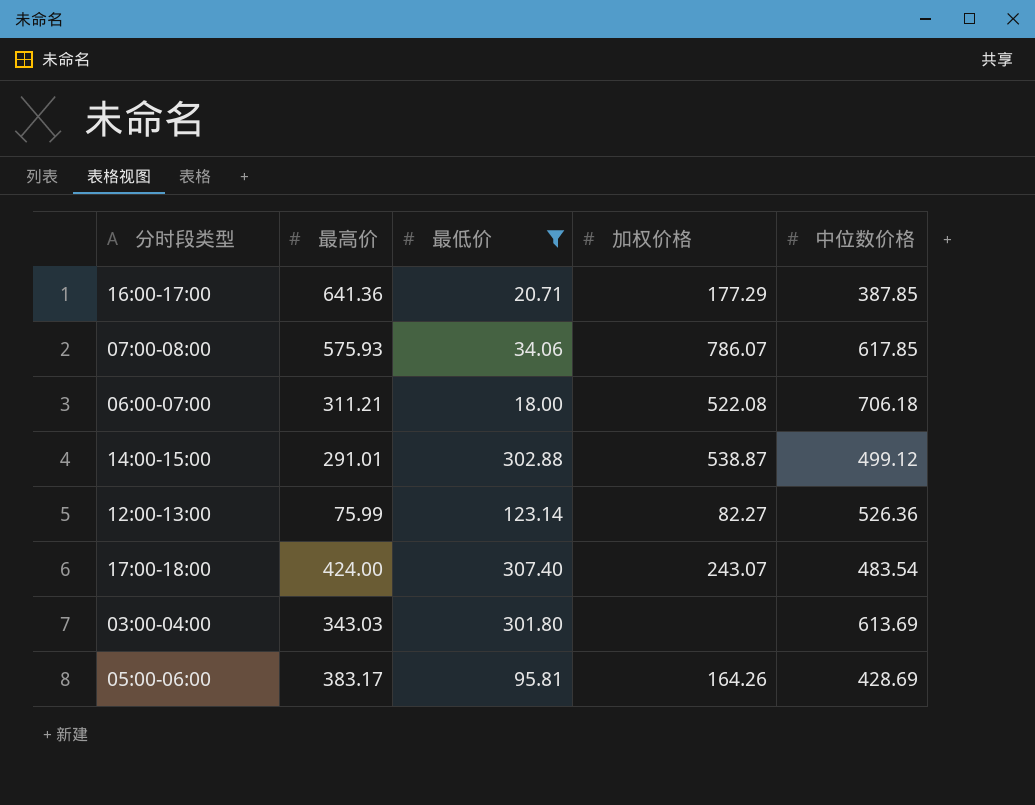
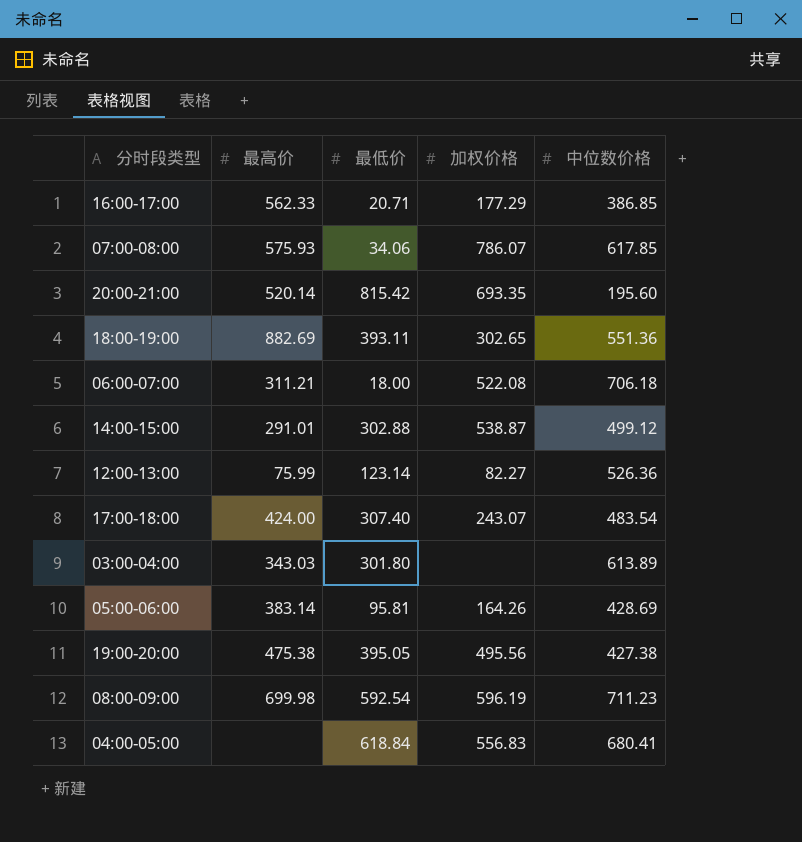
filter: 最低价 <= 307.40 -> none
16:00-17:00 | 最高价: 641.36 -> 562.33
16:00-17:00 | 中位数价格: 387.85 -> 386.85
03:00-04:00 | 中位数价格: 613.69 -> 613.89
05:00-06:00 | 最高价: 383.17 -> 383.14

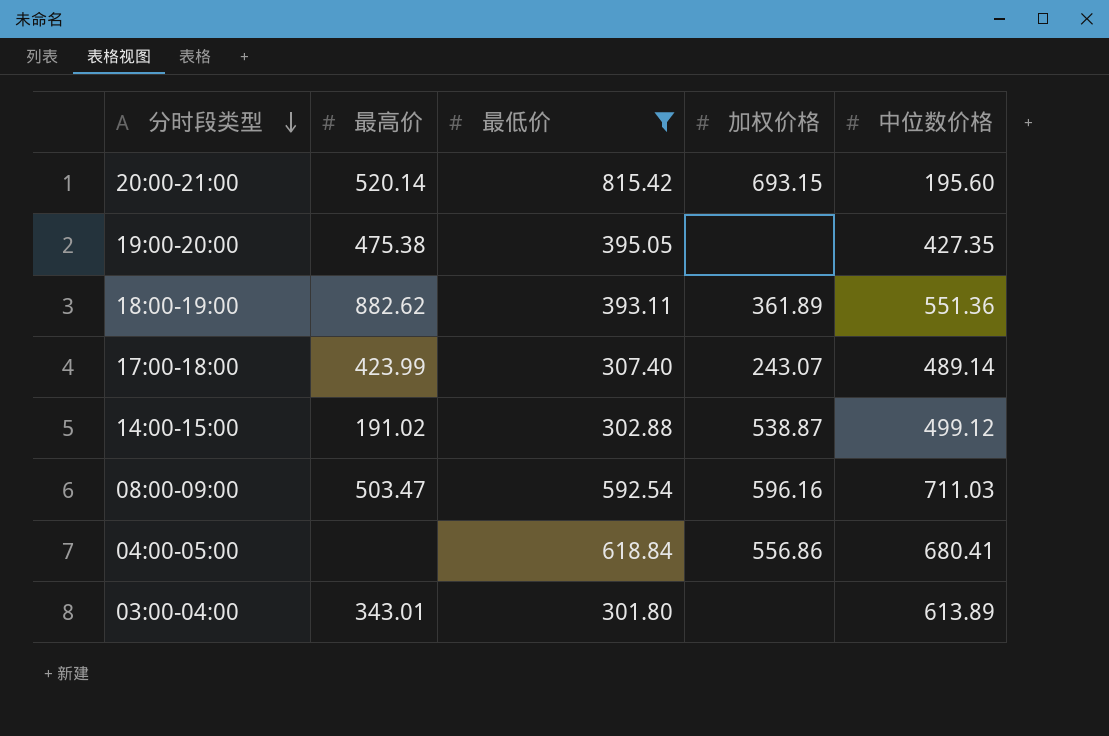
filter: none -> 最低价 >= 301.80
row order: none -> 分时段类型 descending
20:00-21:00 | 加权价格: 693.35 -> 693.15
19:00-20:00 | 加权价格: 495.56 -> none
19:00-20:00 | 中位数价格: 427.38 -> 427.35
18:00-19:00 | 最高价: 882.69 -> 882.62
18:00-19:00 | 加权价格: 302.65 -> 361.89
17:00-18:00 | 最高价: 424.00 -> 423.99
17:00-18:00 | 中位数价格: 483.54 -> 489.14
14:00-15:00 | 最高价: 291.01 -> 191.02
08:00-09:00 | 最高价: 699.98 -> 503.47
08:00-09:00 | 加权价格: 596.19 -> 596.16
08:00-09:00 | 中位数价格: 711.23 -> 711.03
04:00-05:00 | 加权价格: 556.83 -> 556.86
03:00-04:00 | 最高价: 343.03 -> 343.01

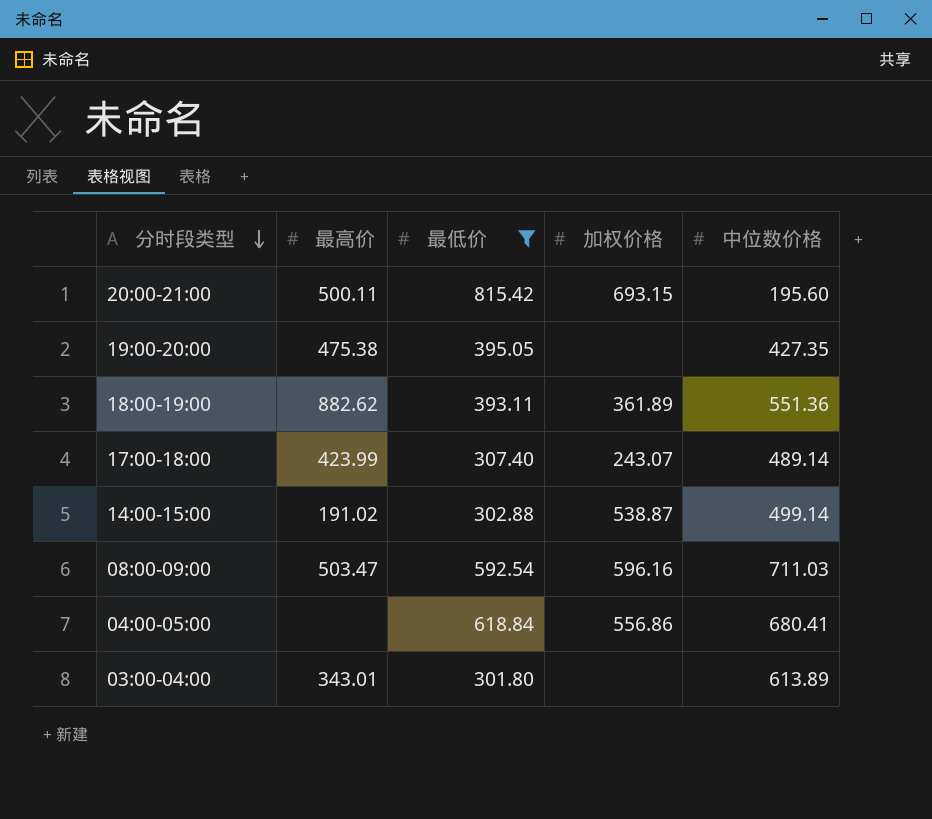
20:00-21:00 | 最高价: 520.14 -> 500.11
14:00-15:00 | 中位数价格: 499.12 -> 499.14

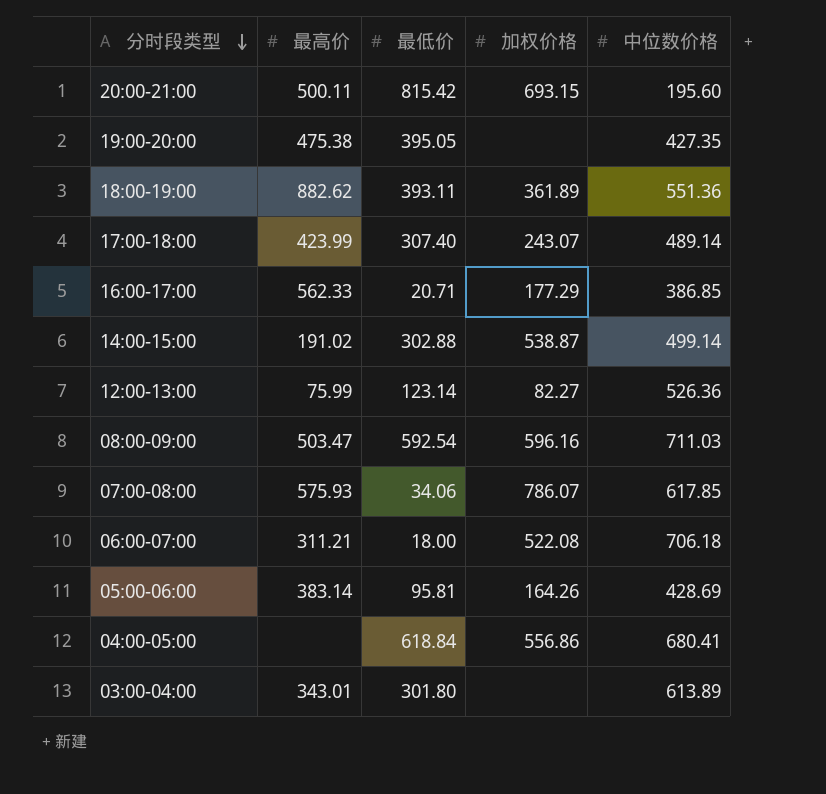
filter: 最低价 >= 301.80 -> none

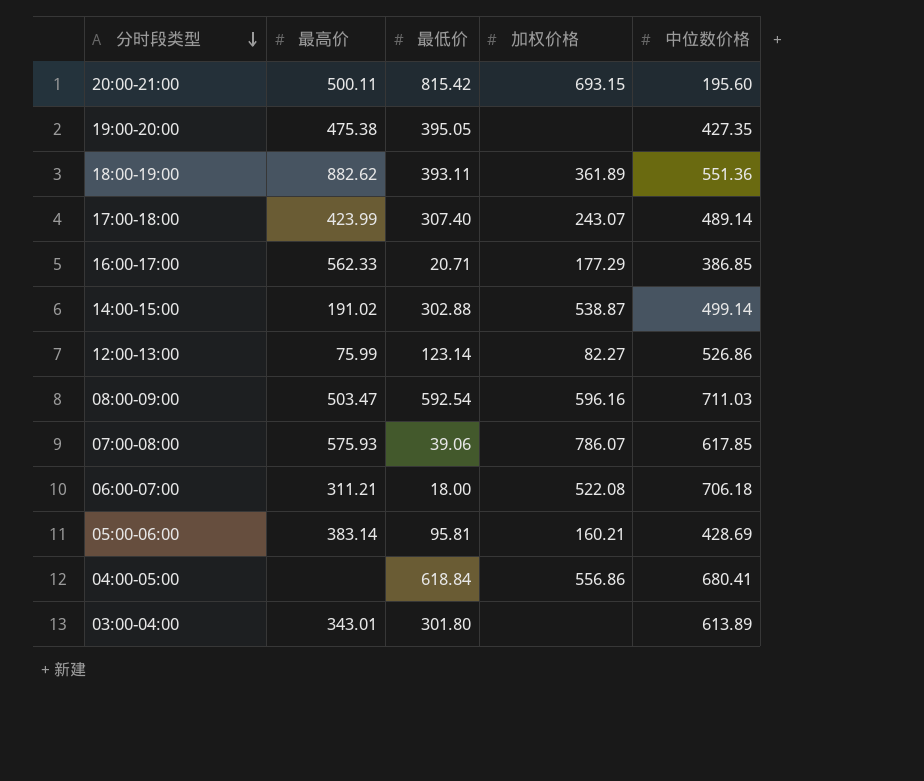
12:00-13:00 | 中位数价格: 526.36 -> 526.86
07:00-08:00 | 最低价: 34.06 -> 39.06
05:00-06:00 | 加权价格: 164.26 -> 160.21

